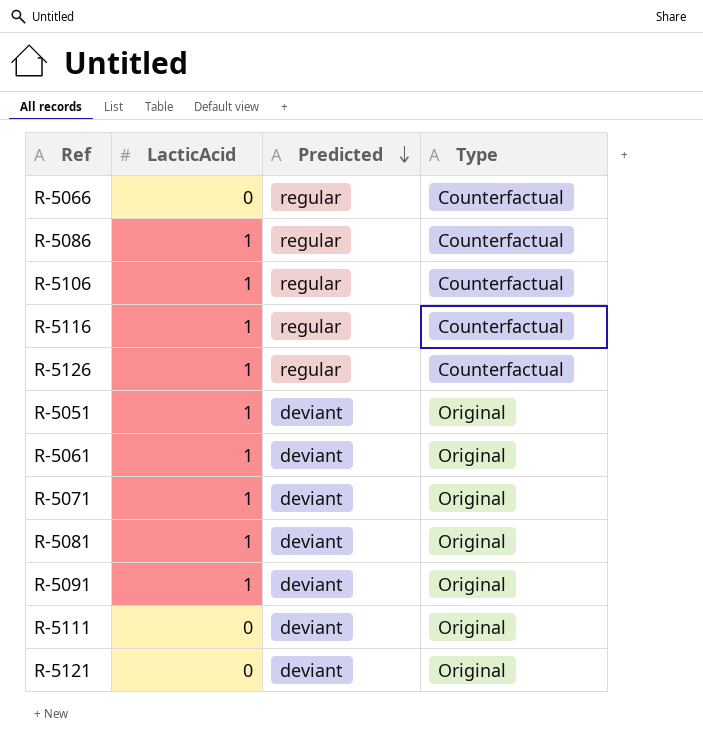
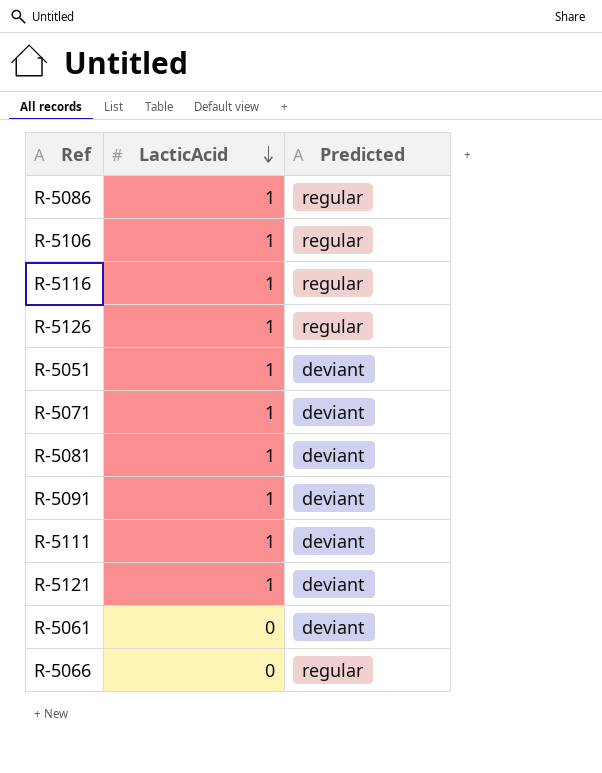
row order: Predicted descending -> LacticAcid descending
column Type | position: 4 -> none
R-5111 | LacticAcid: 0 -> 1
R-5121 | LacticAcid: 0 -> 1
R-5061 | LacticAcid: 1 -> 0

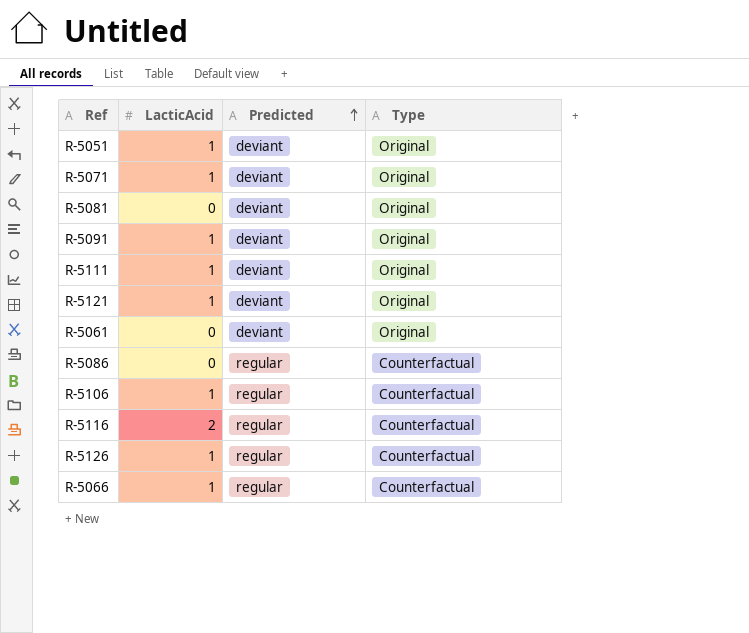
row order: LacticAcid descending -> Predicted ascending
column Type | position: none -> 4
R-5081 | LacticAcid: 1 -> 0
R-5086 | LacticAcid: 1 -> 0
R-5116 | LacticAcid: 1 -> 2
R-5066 | LacticAcid: 0 -> 1

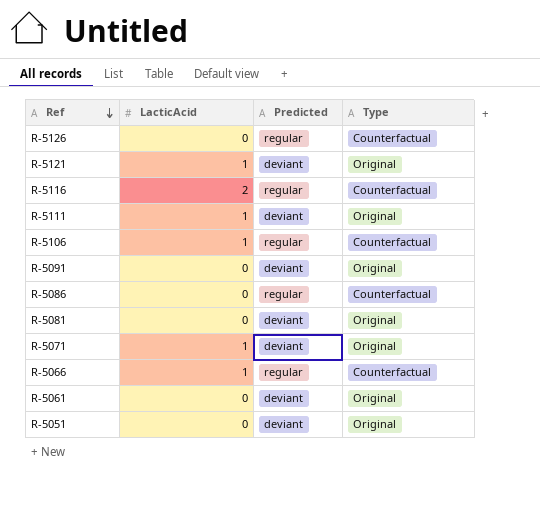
row order: Predicted ascending -> Ref descending
R-5126 | LacticAcid: 1 -> 0
R-5091 | LacticAcid: 1 -> 0
R-5051 | LacticAcid: 1 -> 0

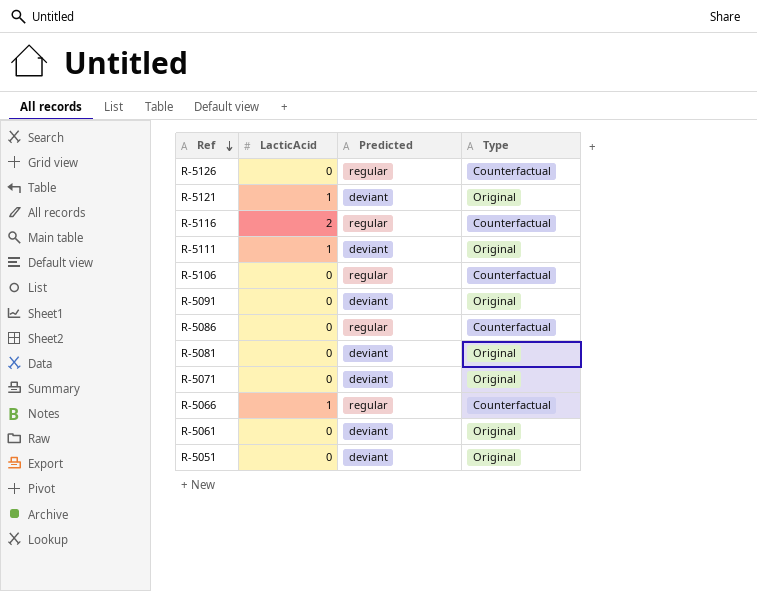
R-5106 | LacticAcid: 1 -> 0
R-5071 | LacticAcid: 1 -> 0

